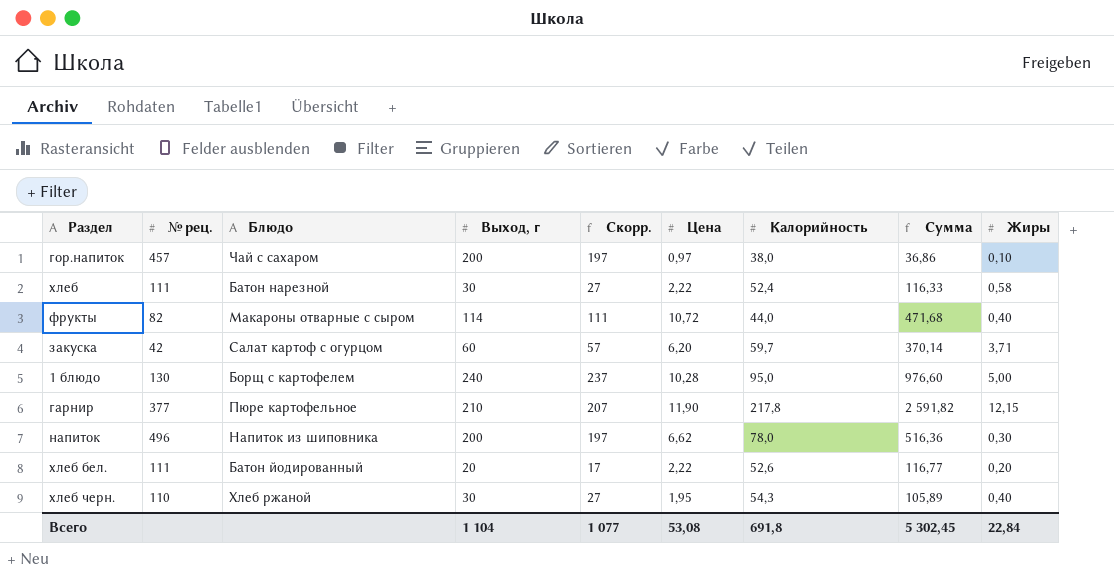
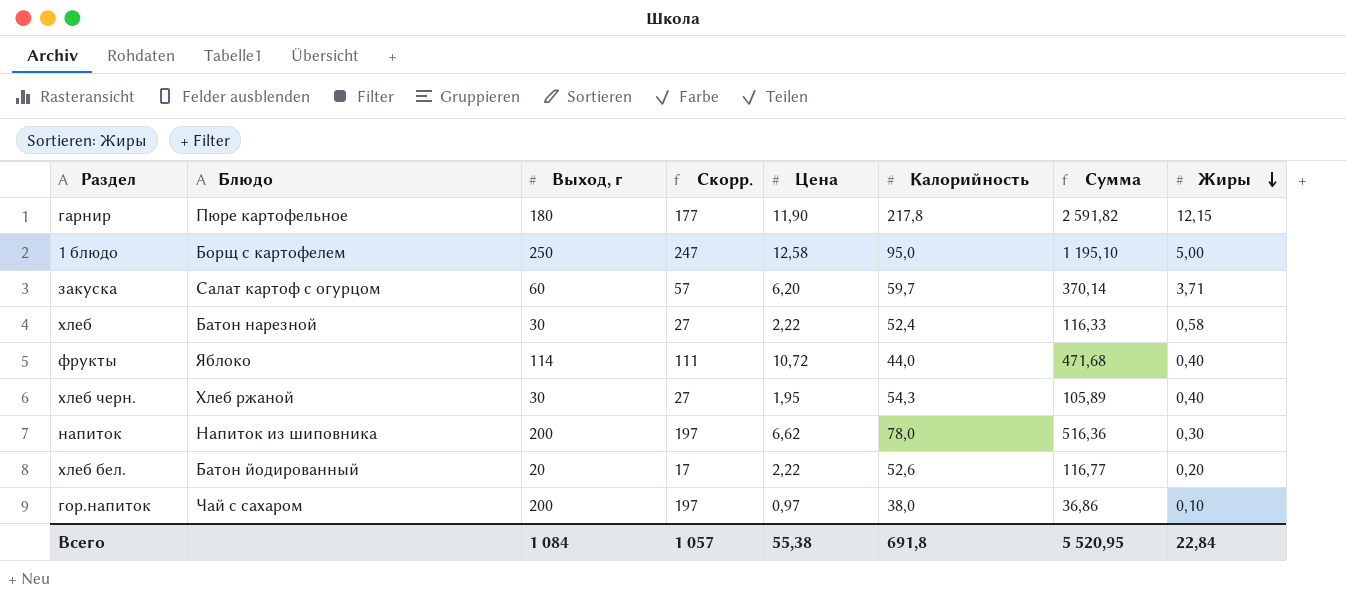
row order: none -> Жиры descending
column № рец. | position: 2 -> none
гарнир | Выход, г: 210 -> 180
гарнир | Скорр.: 207 -> 177
1 блюдо | Выход, г: 240 -> 250
1 блюдо | Скорр.: 237 -> 247
1 блюдо | Цена: 10,28 -> 12,58
1 блюдо | Сумма: 976,60 -> 1 195,10
фрукты | Блюдо: Макароны отварные с сыром -> Яблоко
Всего | Выход, г: 1 104 -> 1 084
Всего | Скорр.: 1 077 -> 1 057
Всего | Цена: 53,08 -> 55,38
Всего | Сумма: 5 302,45 -> 5 520,95

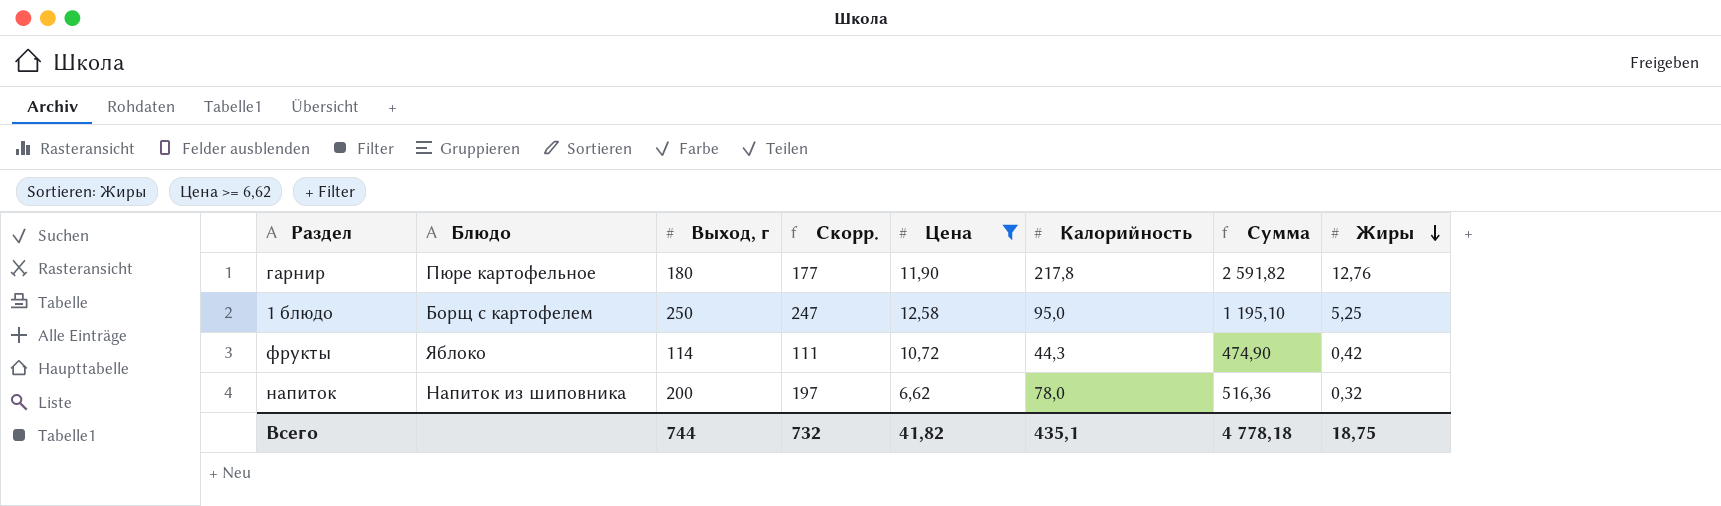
filter: none -> Цена >= 6,62
гарнир | Жиры: 12,15 -> 12,76
1 блюдо | Жиры: 5,00 -> 5,25
фрукты | Калорийность: 44,0 -> 44,3
фрукты | Сумма: 471,68 -> 474,90
фрукты | Жиры: 0,40 -> 0,42
напиток | Жиры: 0,30 -> 0,32
Всего | Выход, г: 1 084 -> 744
Всего | Скорр.: 1 057 -> 732
Всего | Цена: 55,38 -> 41,82
Всего | Калорийность: 691,8 -> 435,1
Всего | Сумма: 5 520,95 -> 4 778,18
Всего | Жиры: 22,84 -> 18,75

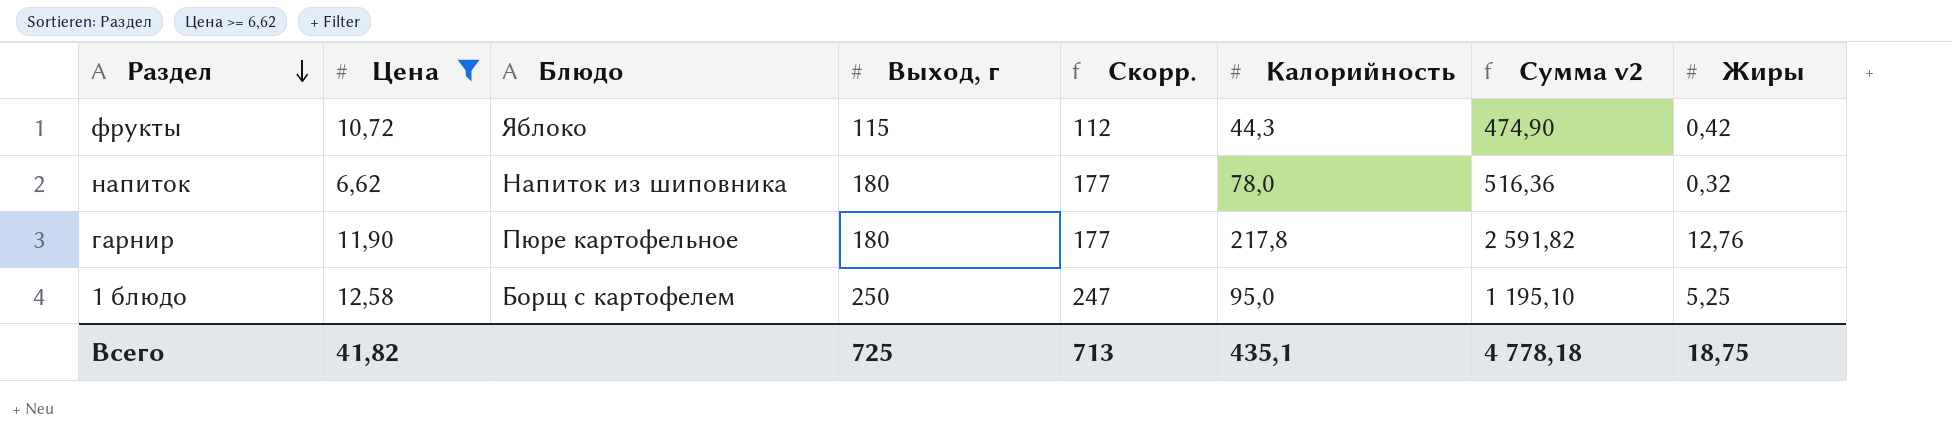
row order: Жиры descending -> Раздел descending
column Цена | position: 5 -> 2
column name: Сумма -> Сумма v2
фрукты | Выход, г: 114 -> 115
фрукты | Скорр.: 111 -> 112
напиток | Выход, г: 200 -> 180
напиток | Скорр.: 197 -> 177
Всего | Выход, г: 744 -> 725
Всего | Скорр.: 732 -> 713

